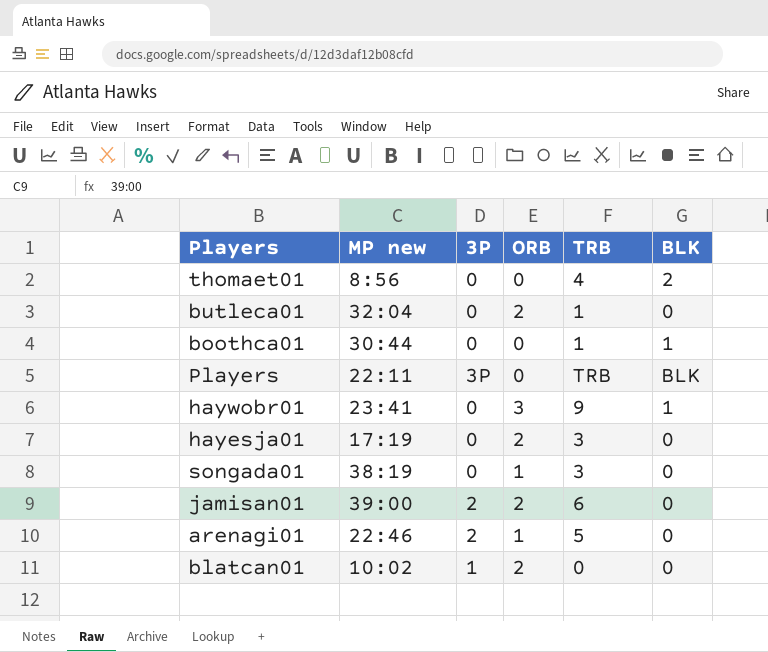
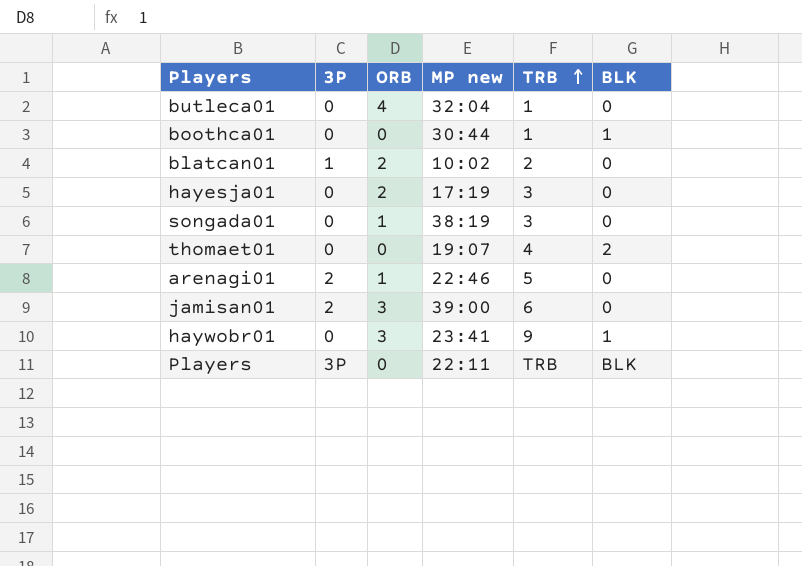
row order: none -> TRB ascending
column MP new | position: 2 -> 4
butleca01 | ORB: 2 -> 4
blatcan01 | TRB: 0 -> 2
thomaet01 | MP new: 8:56 -> 19:07
jamisan01 | ORB: 2 -> 3

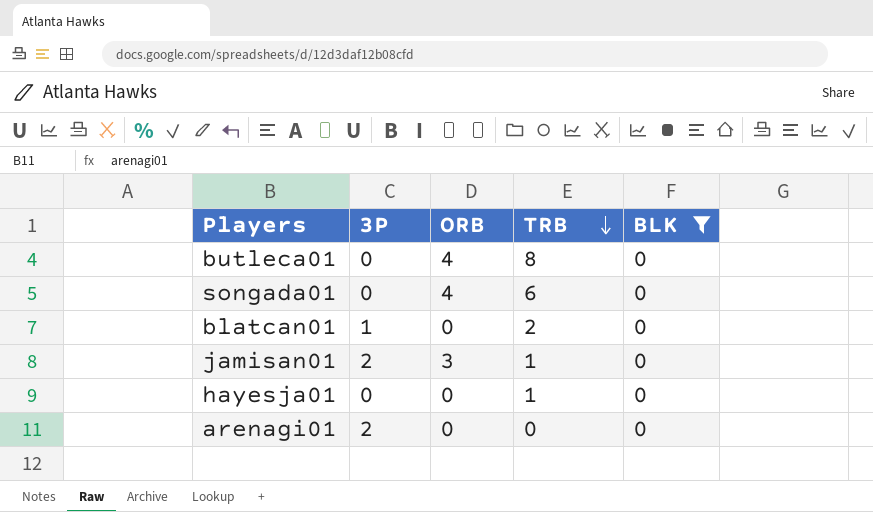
filter: none -> BLK = 0
row order: TRB ascending -> TRB descending
column MP new | position: 4 -> none
butleca01 | TRB: 1 -> 8
songada01 | ORB: 1 -> 4
songada01 | TRB: 3 -> 6
blatcan01 | ORB: 2 -> 0
jamisan01 | TRB: 6 -> 1
hayesja01 | ORB: 2 -> 0
hayesja01 | TRB: 3 -> 1
arenagi01 | ORB: 1 -> 0
arenagi01 | TRB: 5 -> 0

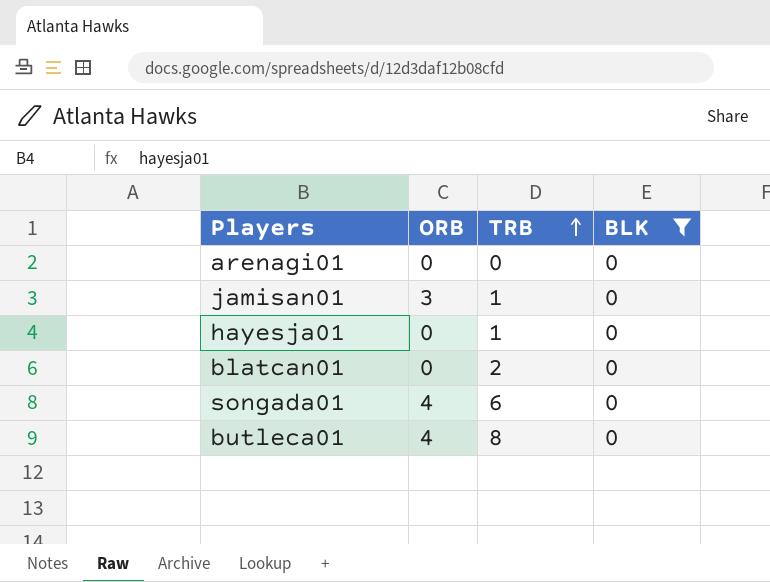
row order: TRB descending -> TRB ascending
column 3P | position: 2 -> none

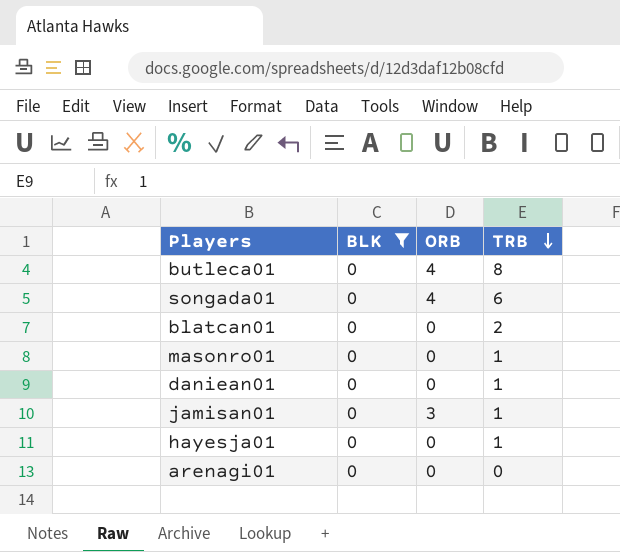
row order: TRB ascending -> TRB descending
column BLK | position: 4 -> 2
row masonro01: none -> 0 | 0 | 1
row daniean01: none -> 0 | 0 | 1

